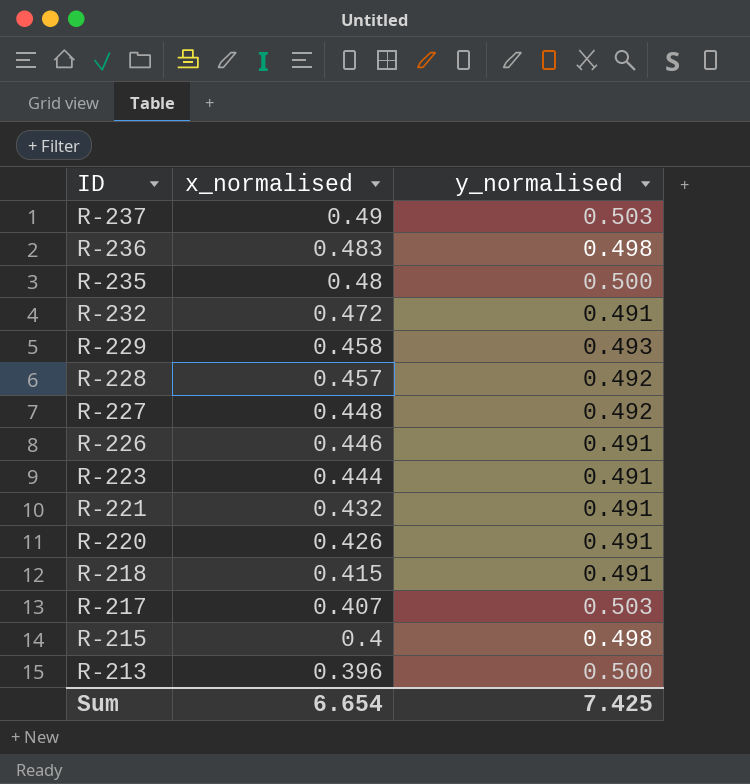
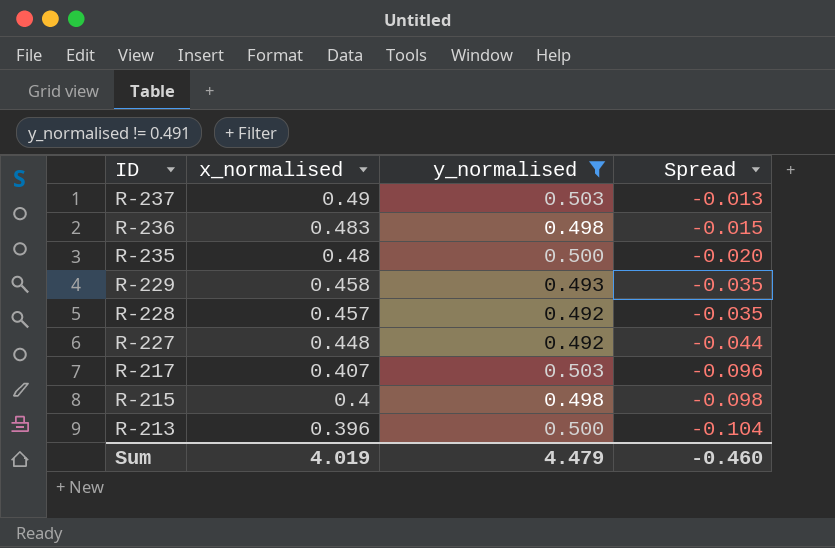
filter: none -> y_normalised != 0.491
column Spread | formula: none -> [x_normalised] - [y_normalised]
Sum | x_normalised: 6.654 -> 4.019
Sum | y_normalised: 7.425 -> 4.479

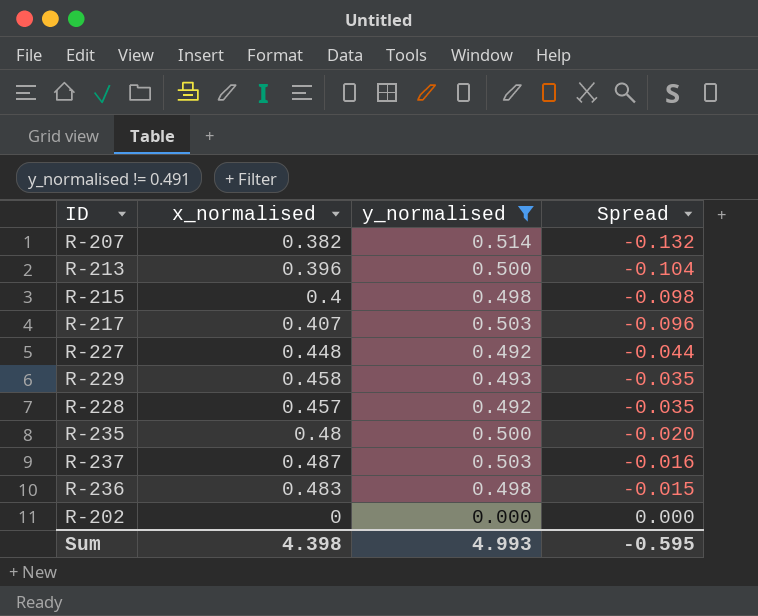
row order: ID descending -> Spread ascending
row R-207: none -> 0.382 | 0.514 | -0.132
R-237 | x_normalised: 0.49 -> 0.487
R-237 | Spread: -0.013 -> -0.016
row R-202: none -> 0 | 0.000 | 0.000
Sum | x_normalised: 4.019 -> 4.398
Sum | y_normalised: 4.479 -> 4.993
Sum | Spread: -0.460 -> -0.595

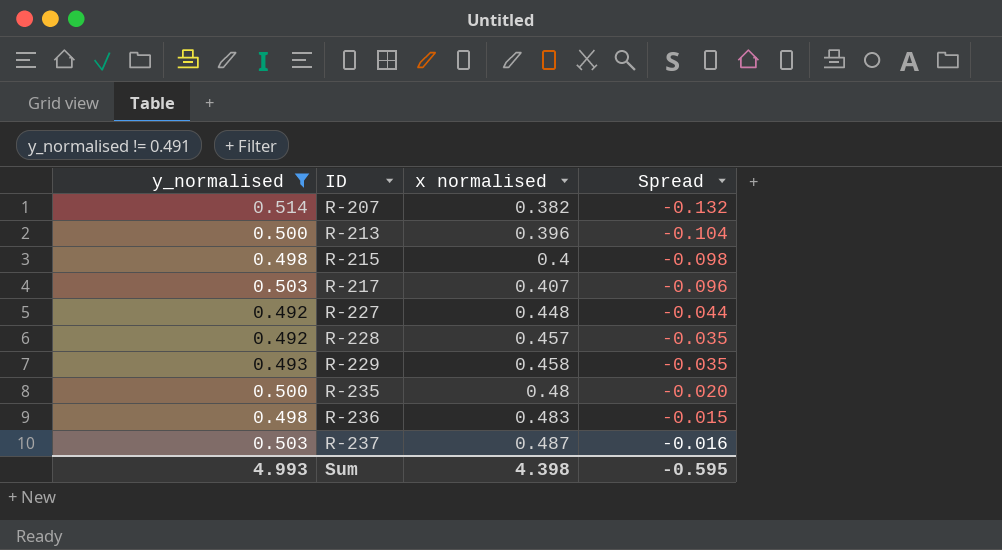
row order: Spread ascending -> ID ascending
column y_normalised | position: 3 -> 1
column name: x_normalised -> x normalised
row R-202: 0 | 0.000 | 0.000 -> none

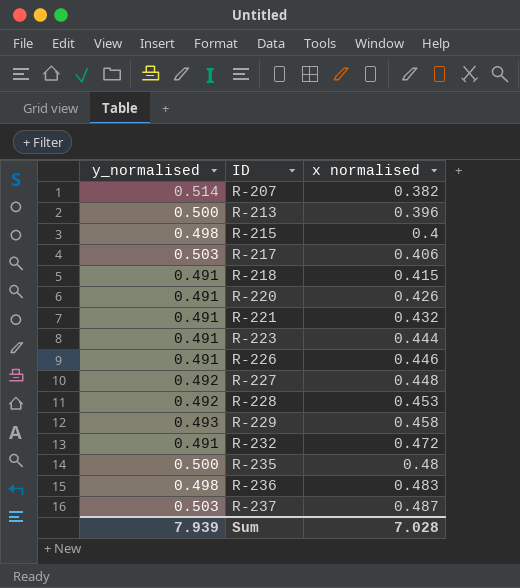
filter: y_normalised != 0.491 -> none
column Spread | formula: [x normalised] - [y_normalised] -> none
R-217 | x normalised: 0.407 -> 0.406
R-228 | x normalised: 0.457 -> 0.453
Sum | y_normalised: 4.993 -> 7.939
Sum | x normalised: 4.398 -> 7.028

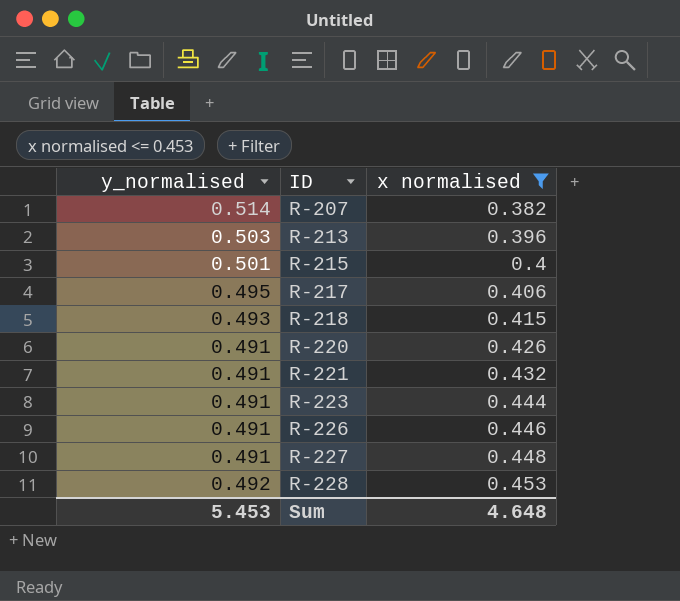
filter: none -> x normalised <= 0.453
R-213 | y_normalised: 0.500 -> 0.503
R-215 | y_normalised: 0.498 -> 0.501
R-217 | y_normalised: 0.503 -> 0.495
R-218 | y_normalised: 0.491 -> 0.493
R-227 | y_normalised: 0.492 -> 0.491
Sum | y_normalised: 7.939 -> 5.453
Sum | x normalised: 7.028 -> 4.648

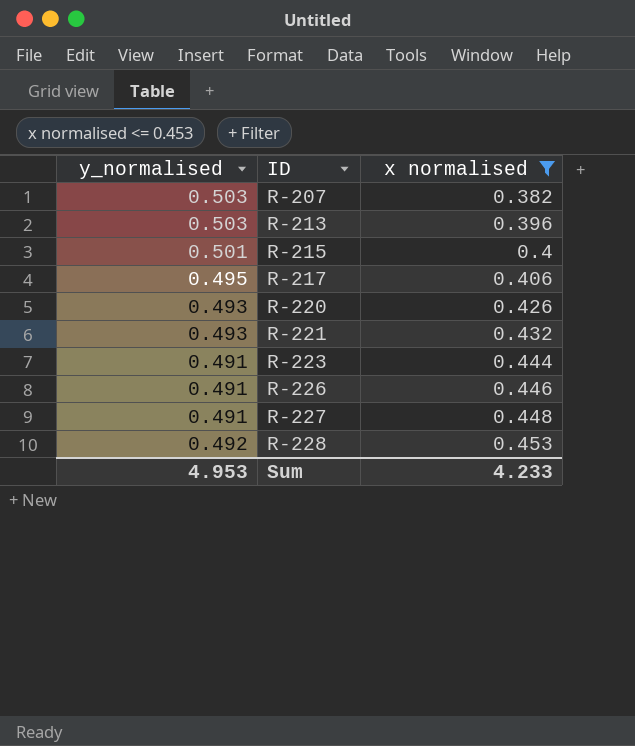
row R-218: 0.493 | 0.415 -> none
R-207 | y_normalised: 0.514 -> 0.503
R-220 | y_normalised: 0.491 -> 0.493
R-221 | y_normalised: 0.491 -> 0.493
Sum | y_normalised: 5.453 -> 4.953
Sum | x normalised: 4.648 -> 4.233

